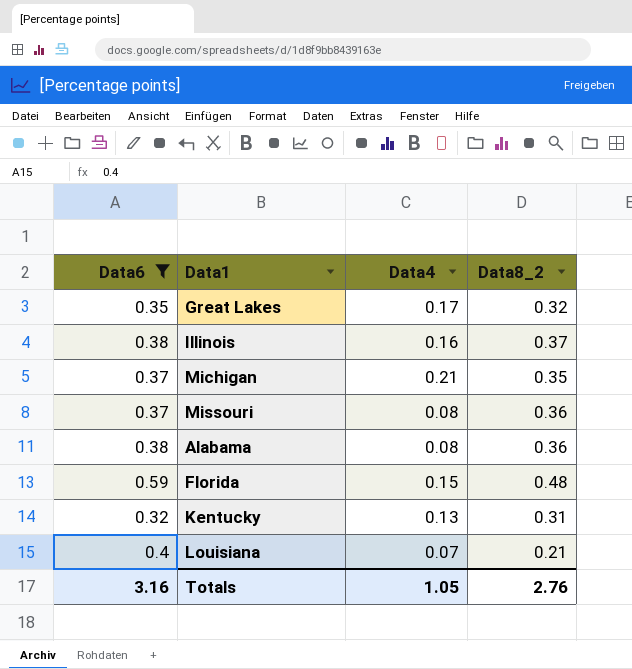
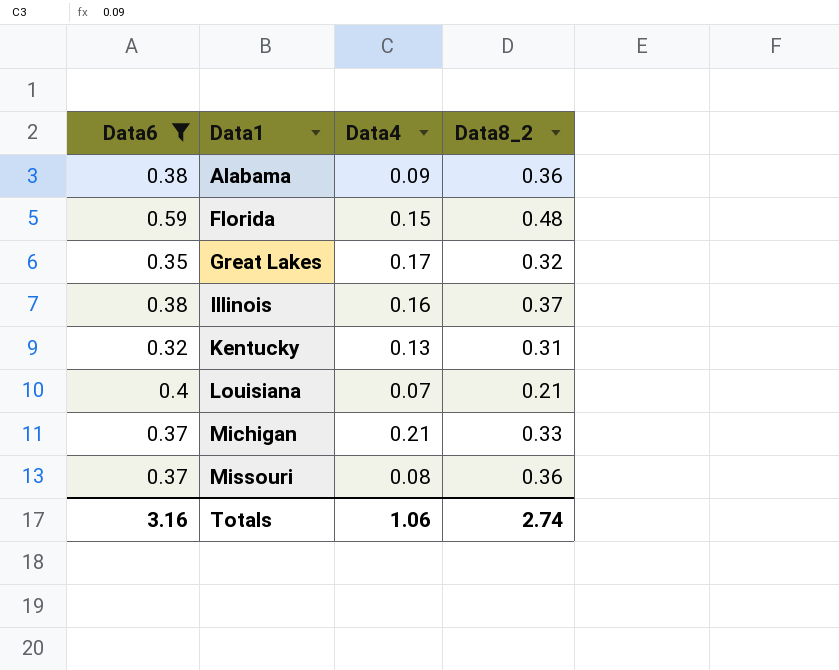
row order: none -> Data1 ascending
Alabama | Data4: 0.08 -> 0.09
Michigan | Data8_2: 0.35 -> 0.33
Totals | Data4: 1.05 -> 1.06
Totals | Data8_2: 2.76 -> 2.74

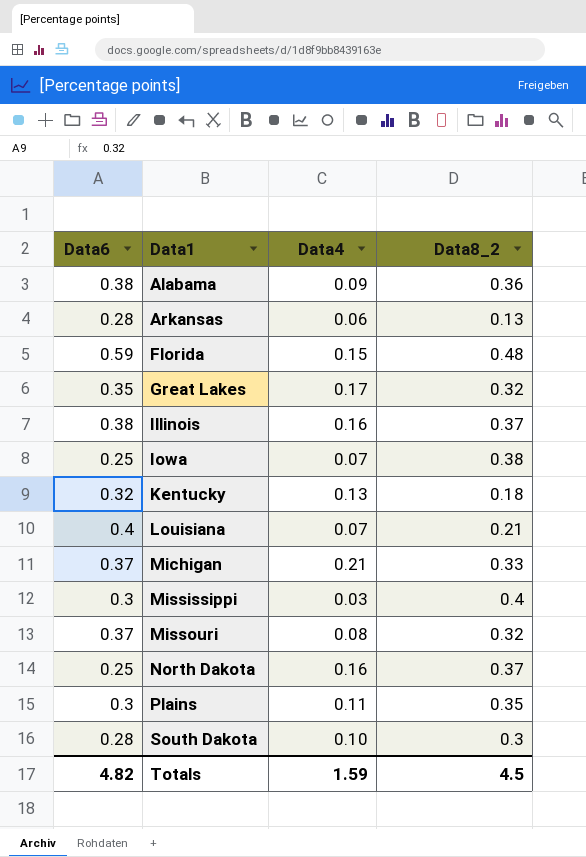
filter: Data6 >= 0.32 -> none
Kentucky | Data8_2: 0.31 -> 0.18
Missouri | Data8_2: 0.36 -> 0.32
Totals | Data6: 3.16 -> 4.82
Totals | Data4: 1.06 -> 1.59
Totals | Data8_2: 2.74 -> 4.5

